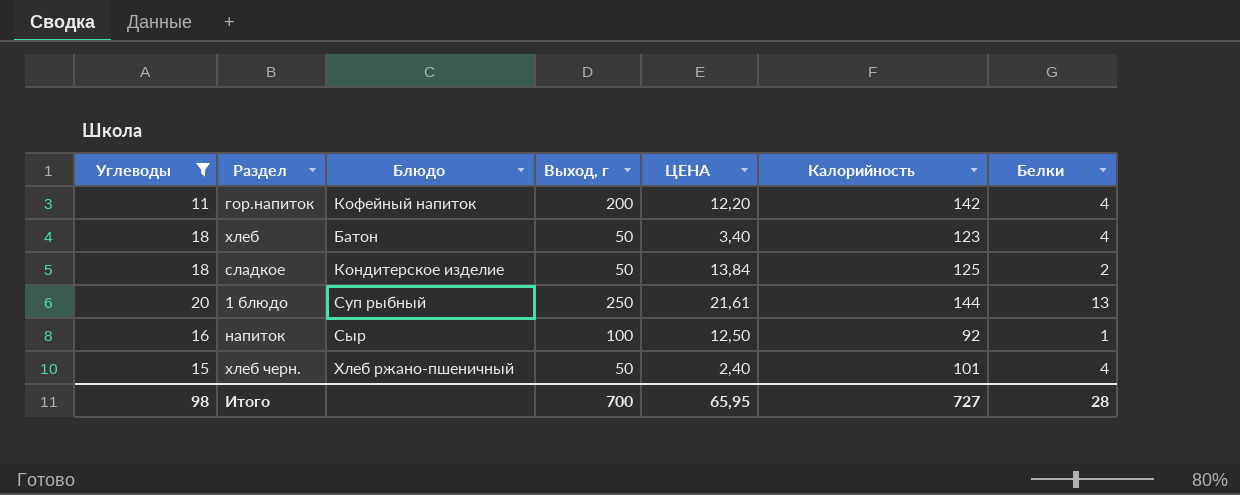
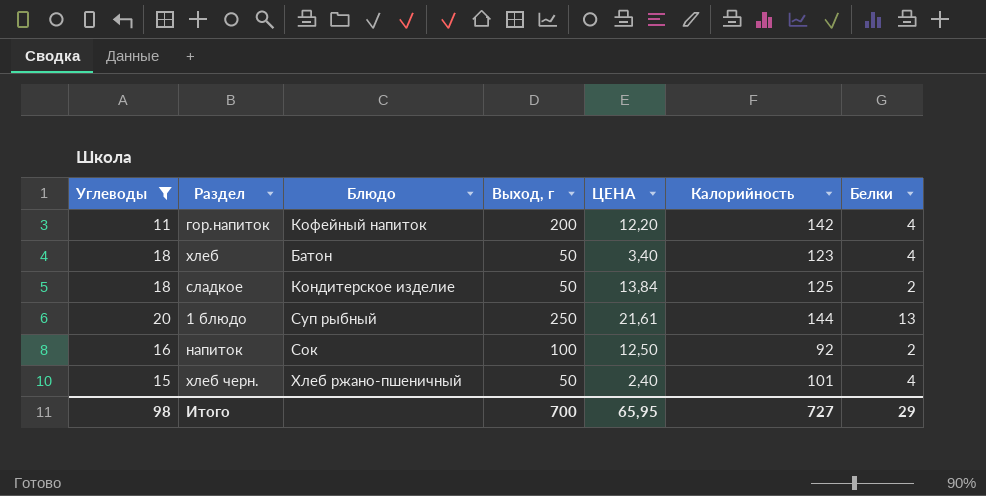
напиток | Блюдо: Сыр -> Сок
напиток | Белки: 1 -> 2
Итого | Белки: 28 -> 29

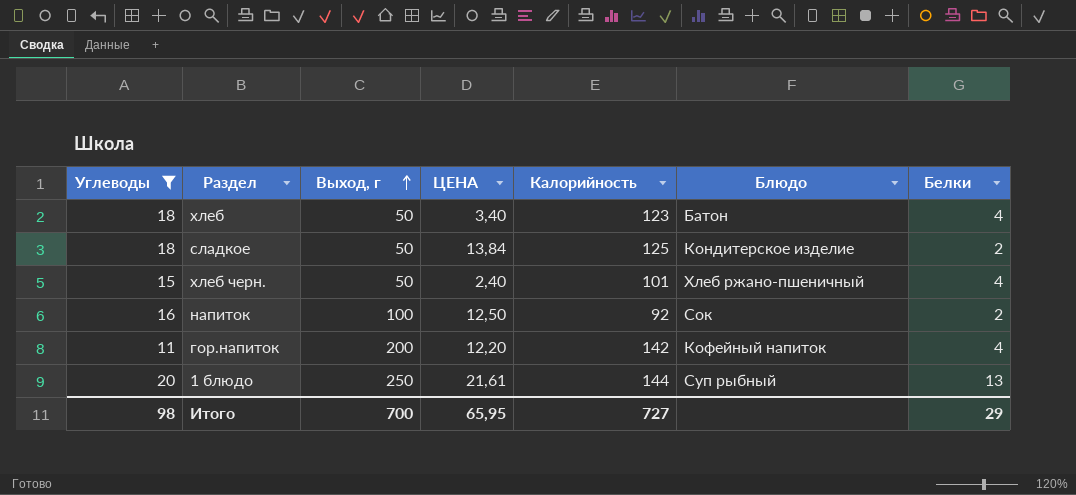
row order: none -> Выход, г ascending
column Блюдо | position: 3 -> 6

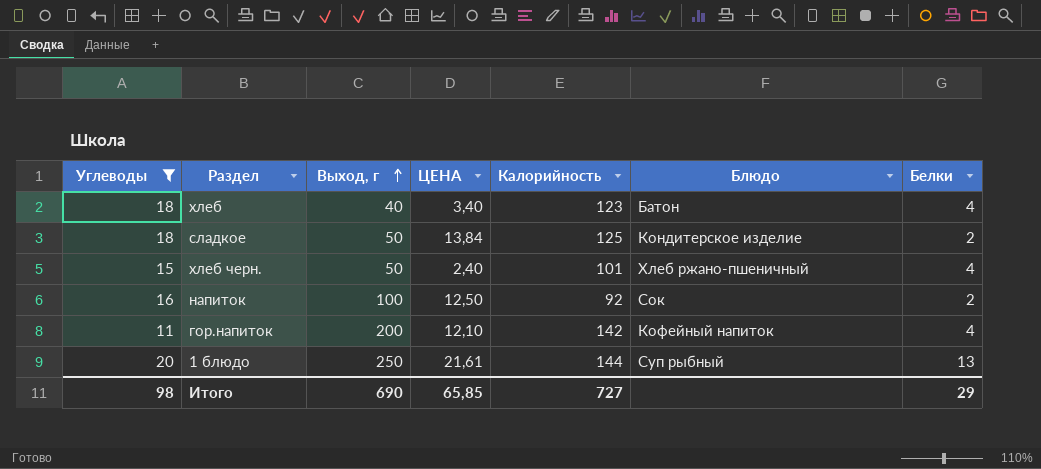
хлеб | Выход, г: 50 -> 40
гор.напиток | ЦЕНА: 12,20 -> 12,10
Итого | Выход, г: 700 -> 690
Итого | ЦЕНА: 65,95 -> 65,85

